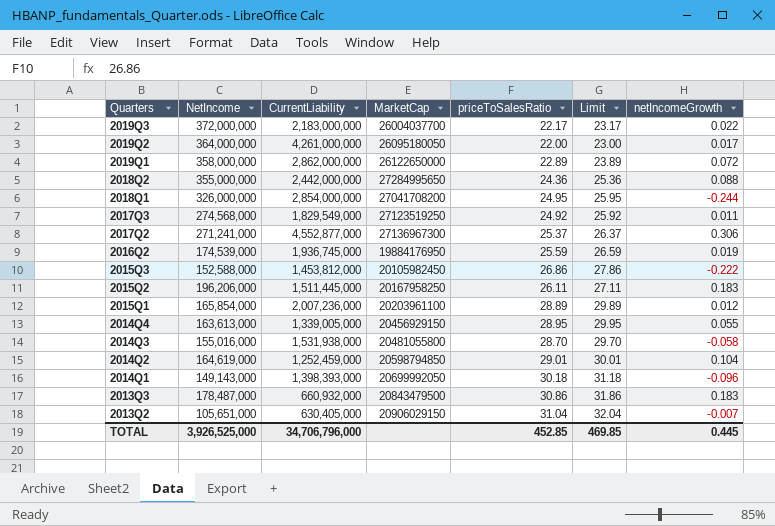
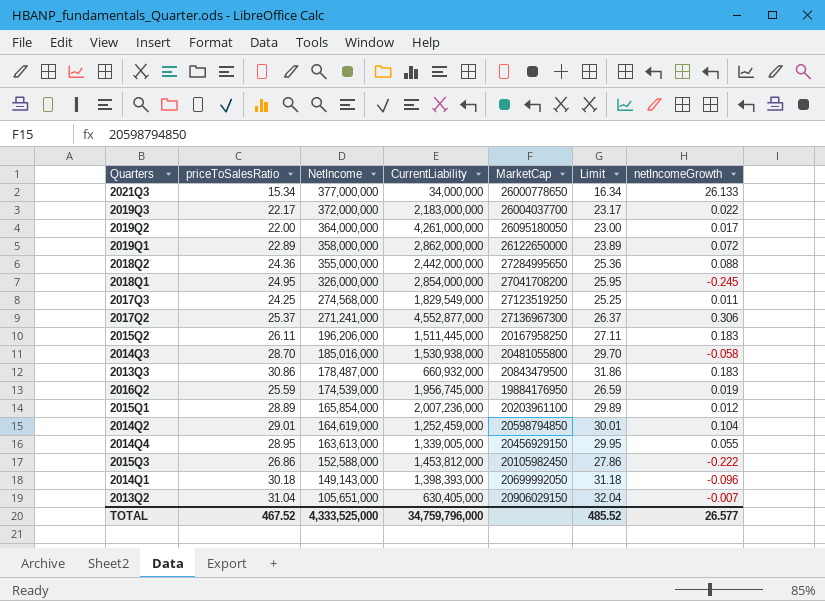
row order: Quarters descending -> NetIncome descending
column priceToSalesRatio | position: 5 -> 2
row 2021Q3: none -> 15.34 | 377,000,000 | 34,000,000 | 26000778650 | 16.34 | 26.133
2018Q1 | netIncomeGrowth: -0.244 -> -0.245
2017Q3 | priceToSalesRatio: 24.92 -> 24.25
2017Q3 | Limit: 25.92 -> 25.25
2014Q3 | NetIncome: 155,016,000 -> 185,016,000
2014Q3 | CurrentLiability: 1,531,938,000 -> 1,530,938,000
2016Q2 | CurrentLiability: 1,936,745,000 -> 1,956,745,000
TOTAL | priceToSalesRatio: 452.85 -> 467.52
TOTAL | NetIncome: 3,926,525,000 -> 4,333,525,000
TOTAL | CurrentLiability: 34,706,796,000 -> 34,759,796,000
TOTAL | Limit: 469.85 -> 485.52
TOTAL | netIncomeGrowth: 0.445 -> 26.577

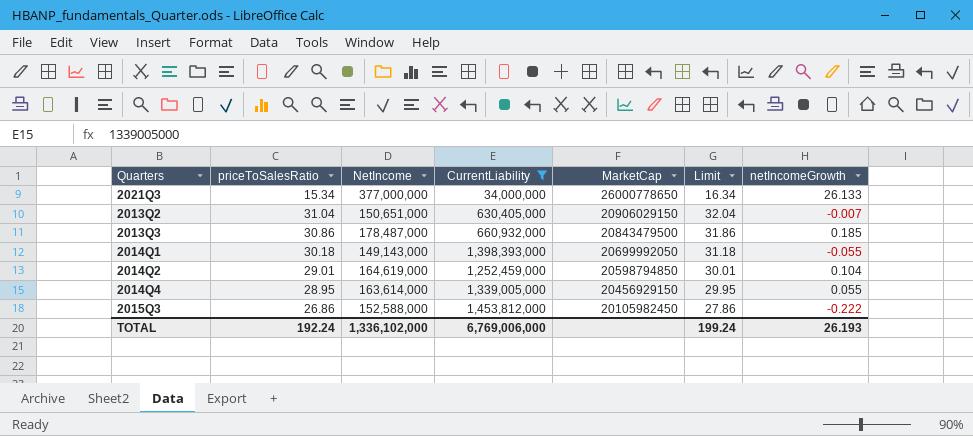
filter: none -> CurrentLiability <= 1,453,812,000
row order: NetIncome descending -> MarketCap descending
2013Q2 | NetIncome: 105,651,000 -> 150,651,000
2013Q3 | netIncomeGrowth: 0.183 -> 0.185
2014Q1 | netIncomeGrowth: -0.096 -> -0.055
2014Q4 | NetIncome: 163,613,000 -> 163,614,000
TOTAL | priceToSalesRatio: 467.52 -> 192.24
TOTAL | NetIncome: 4,333,525,000 -> 1,336,102,000
TOTAL | CurrentLiability: 34,759,796,000 -> 6,769,006,000
TOTAL | Limit: 485.52 -> 199.24
TOTAL | netIncomeGrowth: 26.577 -> 26.193

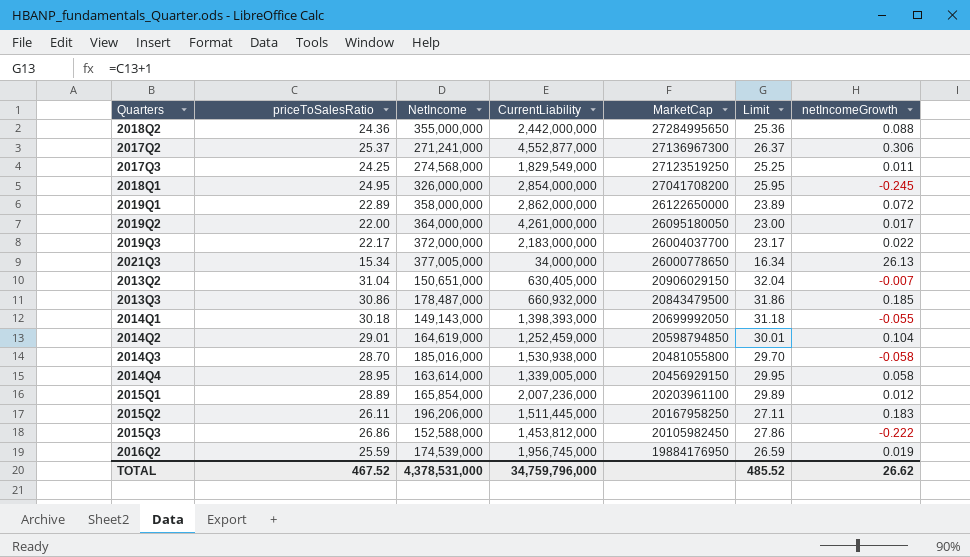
filter: CurrentLiability <= 1,453,812,000 -> none
2021Q3 | NetIncome: 377,000,000 -> 377,005,000
2021Q3 | netIncomeGrowth: 26.133 -> 26.13
2014Q4 | netIncomeGrowth: 0.055 -> 0.058
TOTAL | priceToSalesRatio: 192.24 -> 467.52
TOTAL | NetIncome: 1,336,102,000 -> 4,378,531,000
TOTAL | CurrentLiability: 6,769,006,000 -> 34,759,796,000
TOTAL | Limit: 199.24 -> 485.52
TOTAL | netIncomeGrowth: 26.193 -> 26.62

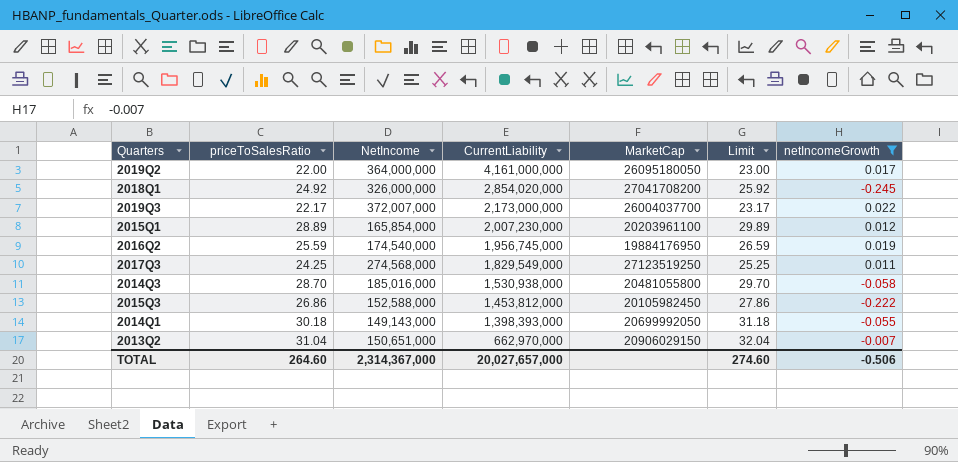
filter: none -> netIncomeGrowth <= 0.022
row order: MarketCap descending -> CurrentLiability descending
2019Q2 | CurrentLiability: 4,261,000,000 -> 4,161,000,000
2018Q1 | priceToSalesRatio: 24.95 -> 24.92
2018Q1 | CurrentLiability: 2,854,000,000 -> 2,854,020,000
2018Q1 | Limit: 25.95 -> 25.92
2019Q3 | NetIncome: 372,000,000 -> 372,007,000
2019Q3 | CurrentLiability: 2,183,000,000 -> 2,173,000,000
2015Q1 | CurrentLiability: 2,007,236,000 -> 2,007,230,000
2016Q2 | NetIncome: 174,539,000 -> 174,540,000
2013Q2 | CurrentLiability: 630,405,000 -> 662,970,000
TOTAL | priceToSalesRatio: 467.52 -> 264.60
TOTAL | NetIncome: 4,378,531,000 -> 2,314,367,000
TOTAL | CurrentLiability: 34,759,796,000 -> 20,027,657,000
TOTAL | Limit: 485.52 -> 274.60
TOTAL | netIncomeGrowth: 26.62 -> -0.506

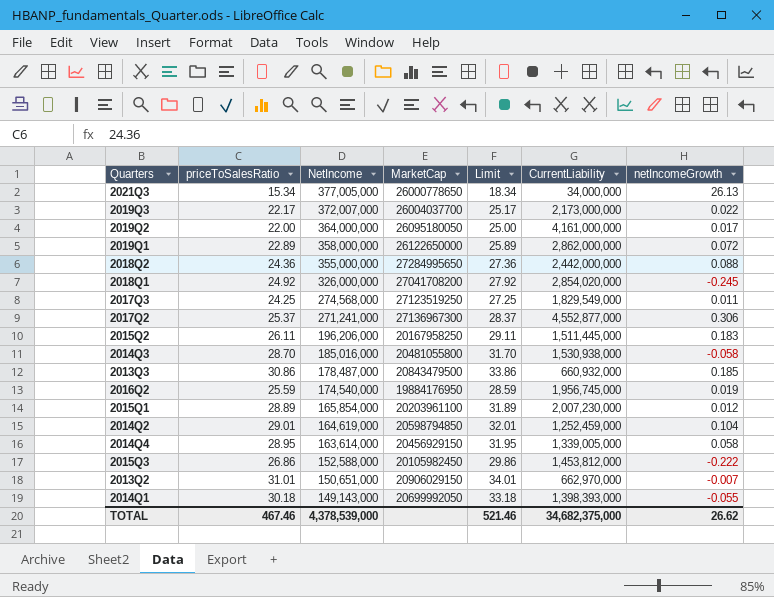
filter: netIncomeGrowth <= 0.022 -> none
row order: CurrentLiability descending -> NetIncome descending
column Limit | formula: [priceToSalesRatio] + 1 -> [priceToSalesRatio] + 3
column CurrentLiability | position: 4 -> 6
2013Q2 | priceToSalesRatio: 31.04 -> 31.01
TOTAL | priceToSalesRatio: 264.60 -> 467.46
TOTAL | NetIncome: 2,314,367,000 -> 4,378,539,000
TOTAL | Limit: 274.60 -> 521.46
TOTAL | CurrentLiability: 20,027,657,000 -> 34,682,375,000
TOTAL | netIncomeGrowth: -0.506 -> 26.62

